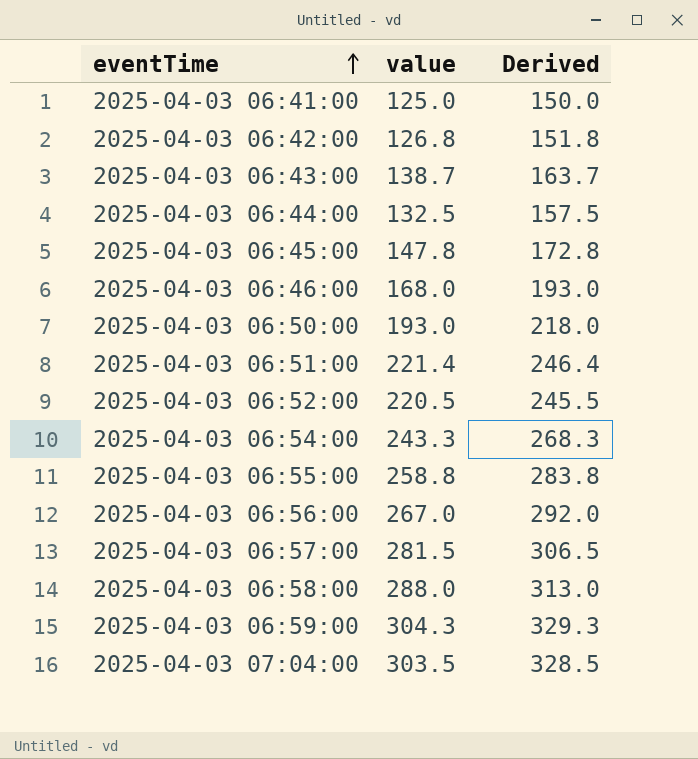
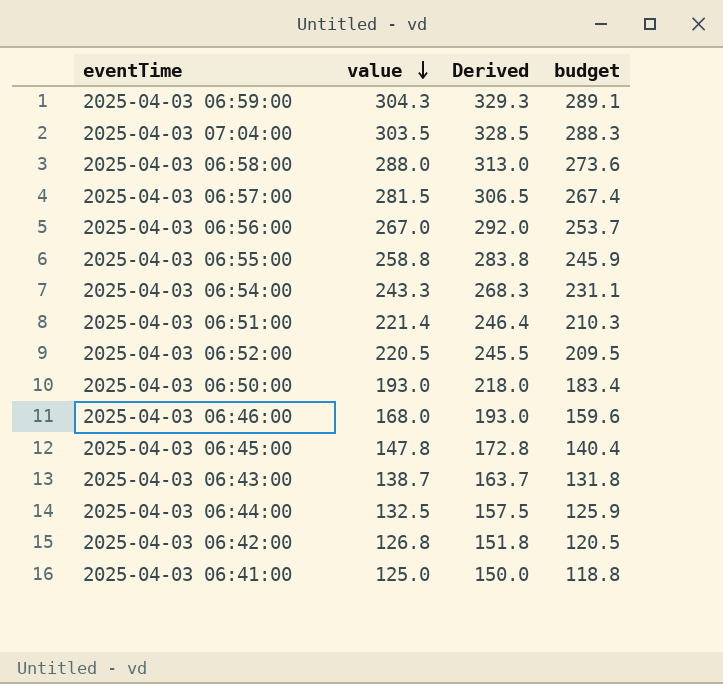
row order: eventTime ascending -> value descending
column budget | formula: none -> [value] * 0.95

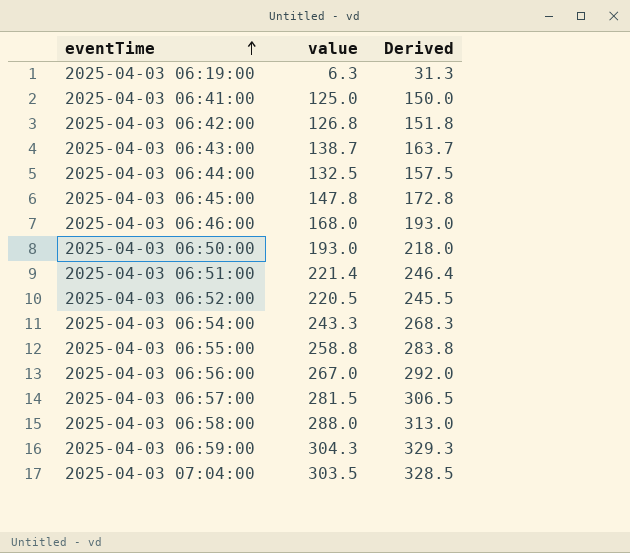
row order: value descending -> eventTime ascending
column budget | formula: [value] * 0.95 -> none
row 2025-04-03 06:19:00: none -> 6.3 | 31.3

